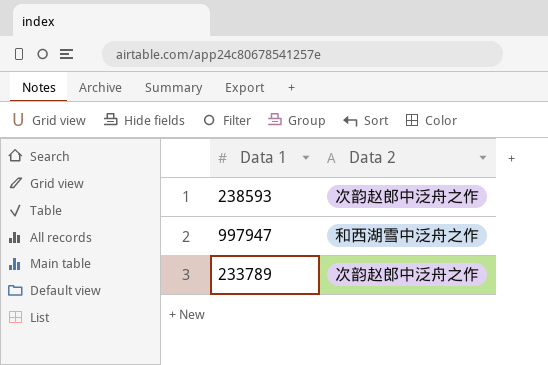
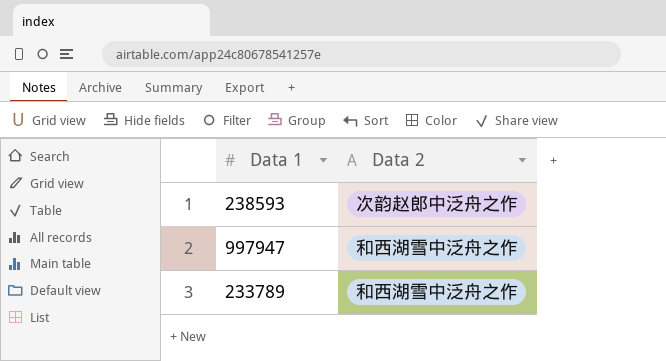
233789 | Data 2: 次韵赵郎中泛舟之作 -> 和西湖雪中泛舟之作

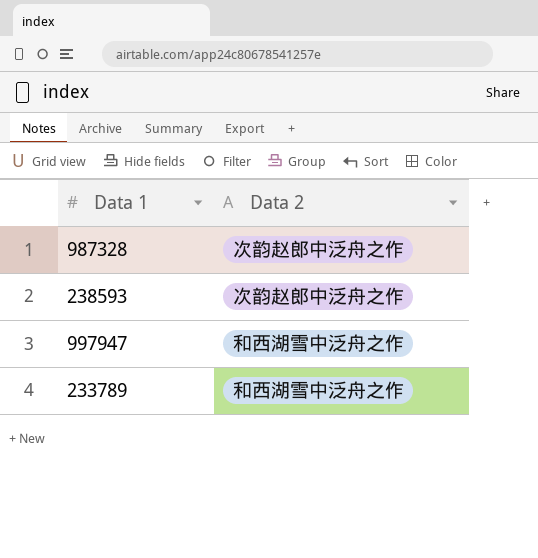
row 987328: none -> 次韵赵郎中泛舟之作

